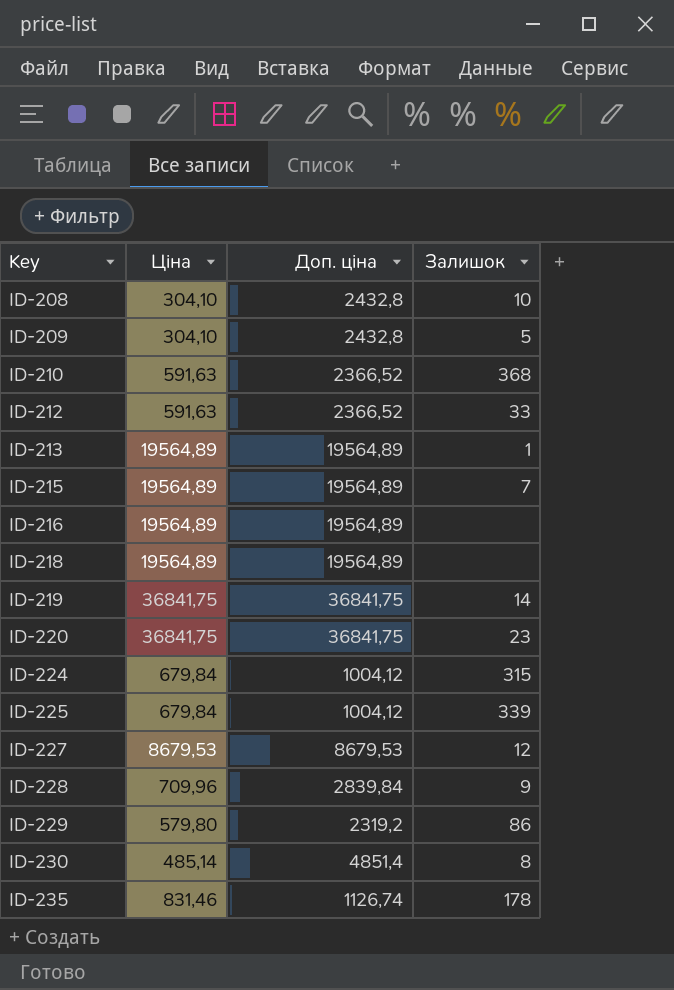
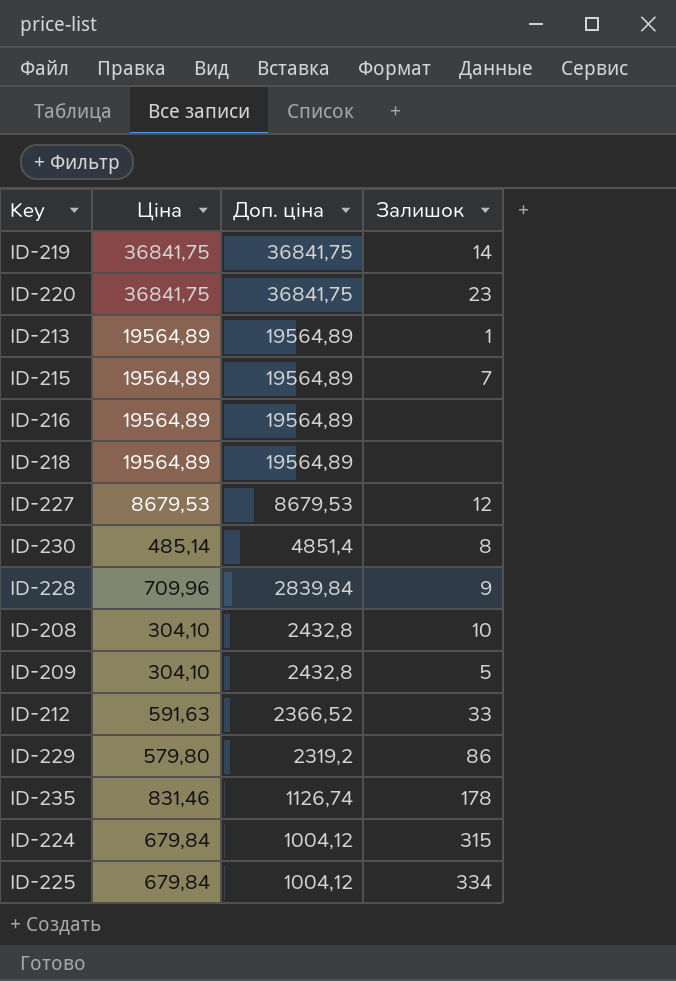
row order: Key ascending -> Доп. ціна descending
row ID-210: 591,63 | 2366,52 | 368 -> none
ID-225 | Залишок: 339 -> 334

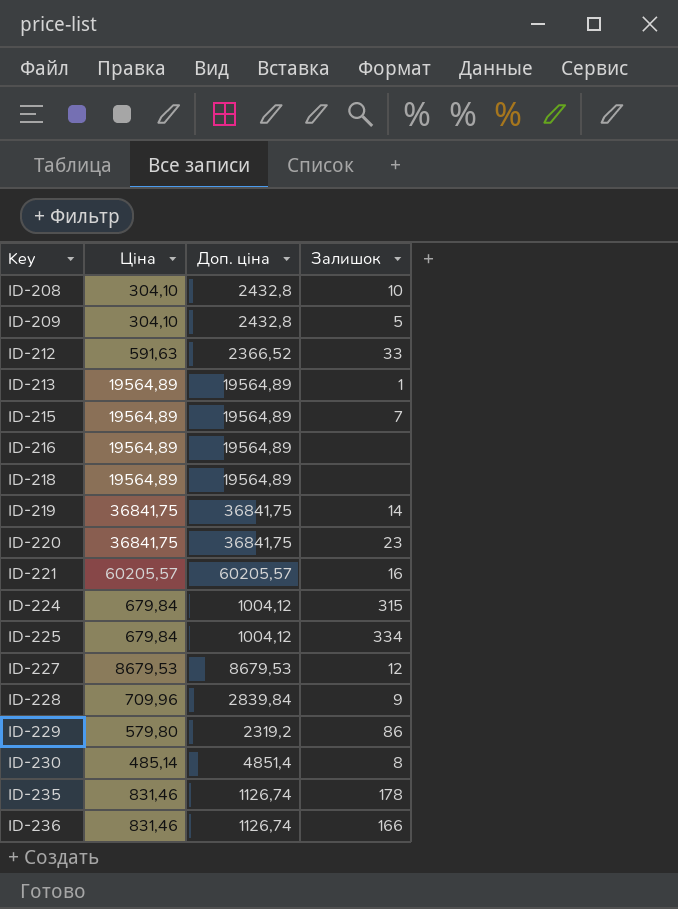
row order: Доп. ціна descending -> Key ascending
row ID-221: none -> 60205,57 | 60205,57 | 16
row ID-236: none -> 831,46 | 1126,74 | 166

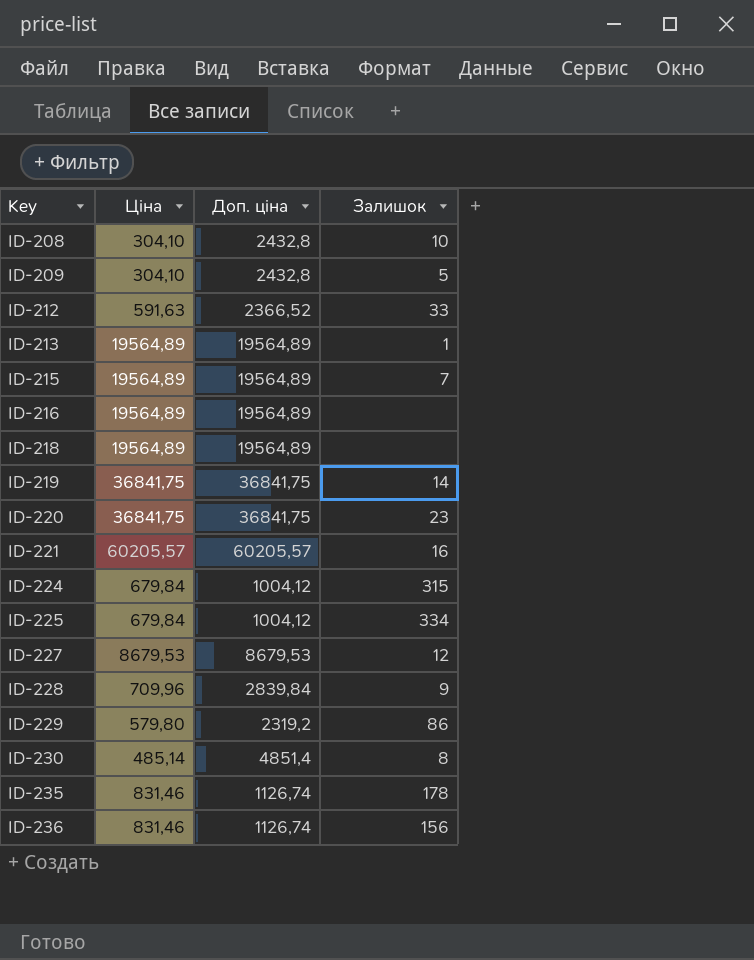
ID-236 | Залишок: 166 -> 156

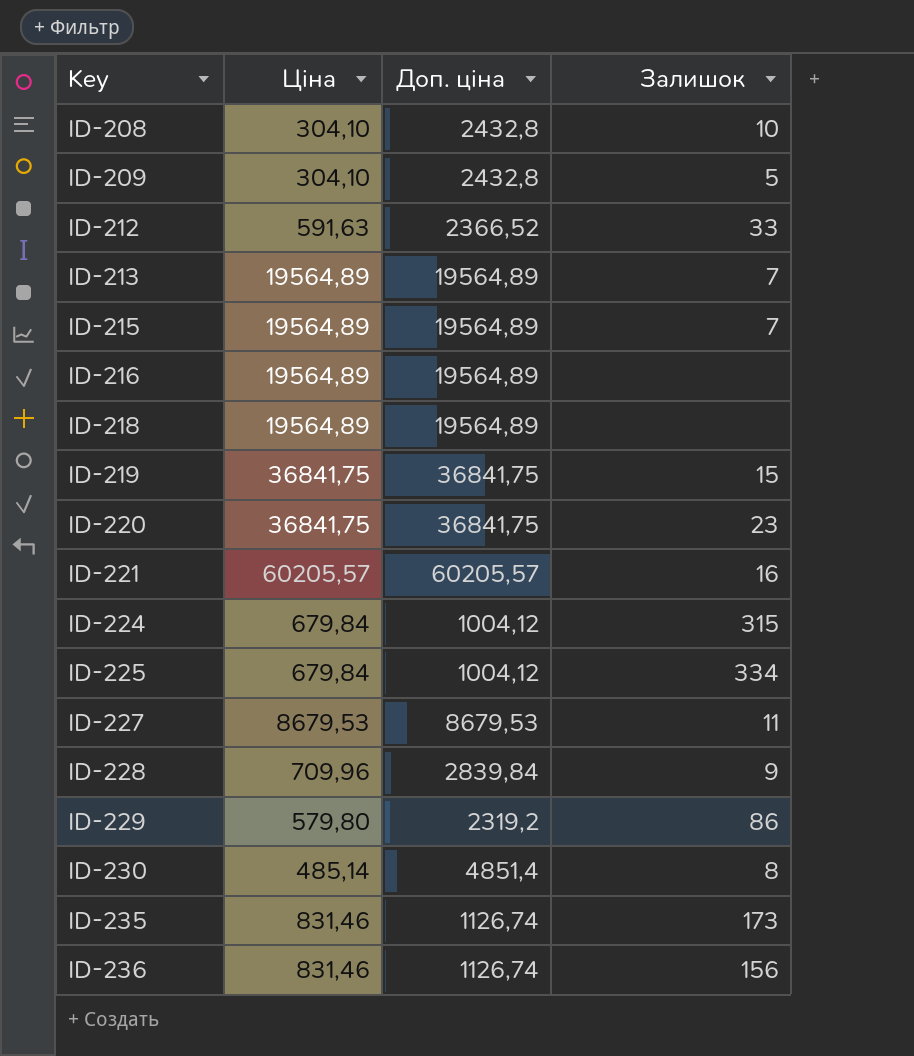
ID-213 | Залишок: 1 -> 7
ID-219 | Залишок: 14 -> 15
ID-227 | Залишок: 12 -> 11
ID-235 | Залишок: 178 -> 173

